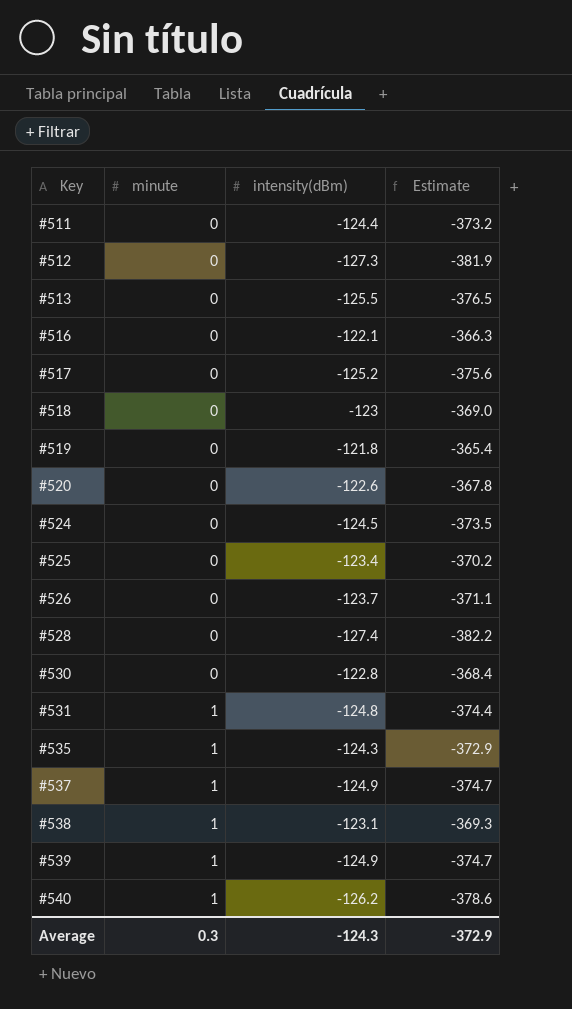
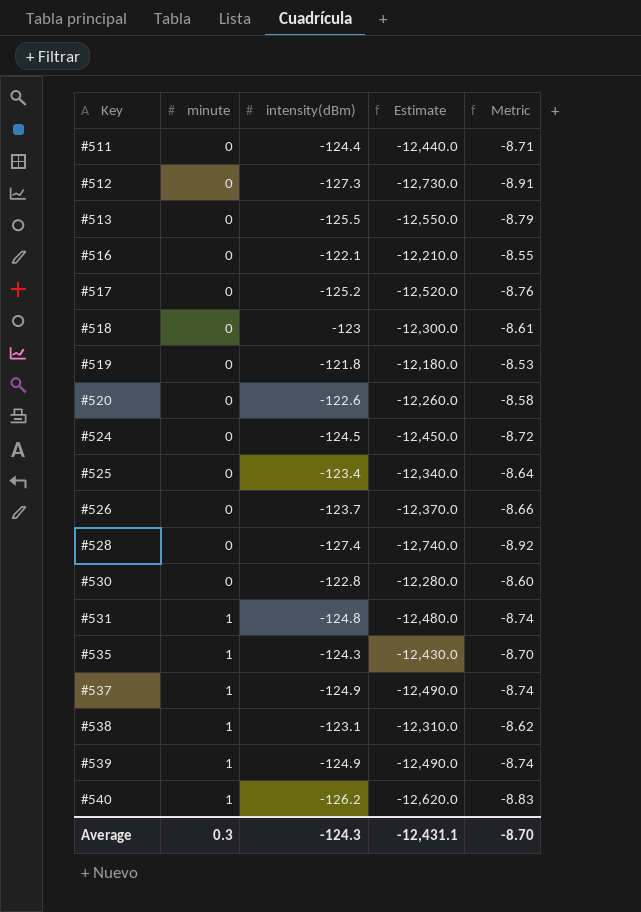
column Estimate | formula: [intensity(dBm)] * 3 -> [intensity(dBm)] * 100
column Metric | formula: none -> [intensity(dBm)] * 0.07
Average | Estimate: -372.9 -> -12,431.1

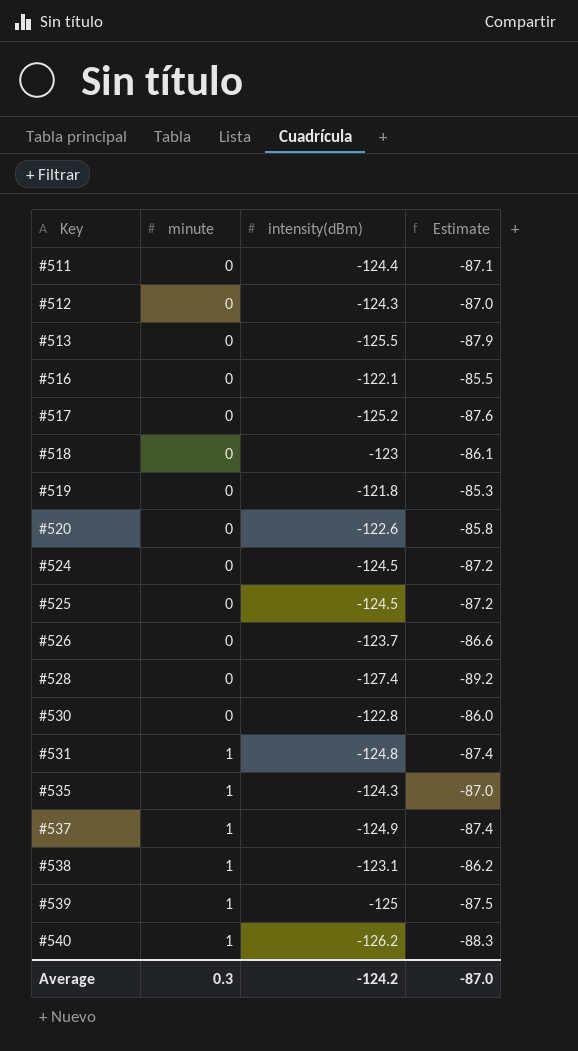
column Metric | formula: [intensity(dBm)] * 0.07 -> none
column Estimate | formula: [intensity(dBm)] * 100 -> [intensity(dBm)] * 0.7
#512 | intensity(dBm): -127.3 -> -124.3
#525 | intensity(dBm): -123.4 -> -124.5
#539 | intensity(dBm): -124.9 -> -125
Average | intensity(dBm): -124.3 -> -124.2
Average | Estimate: -12,431.1 -> -87.0

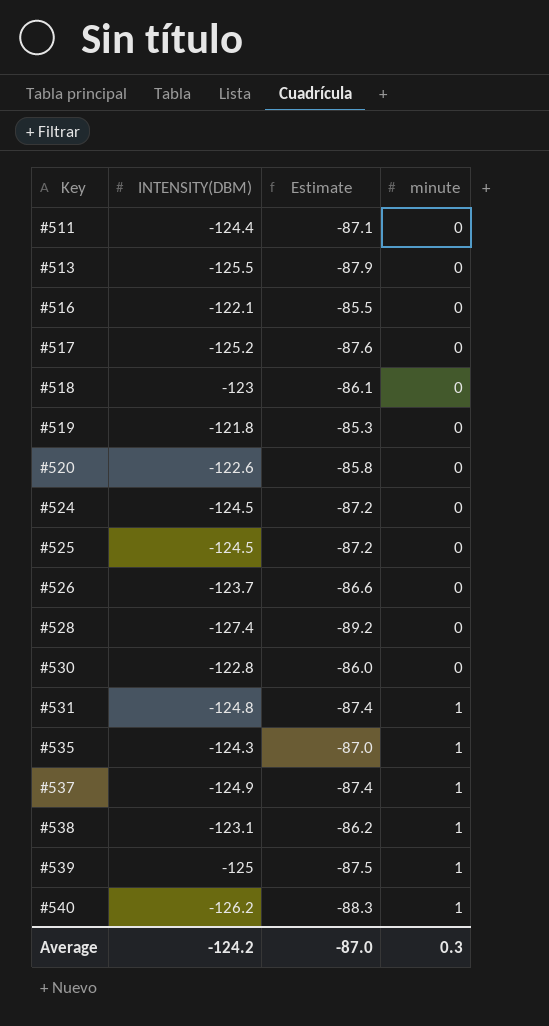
column name: intensity(dBm) -> INTENSITY(DBM)
column minute | position: 2 -> 4
row #512: 0 | -124.3 | -87.0 -> none

